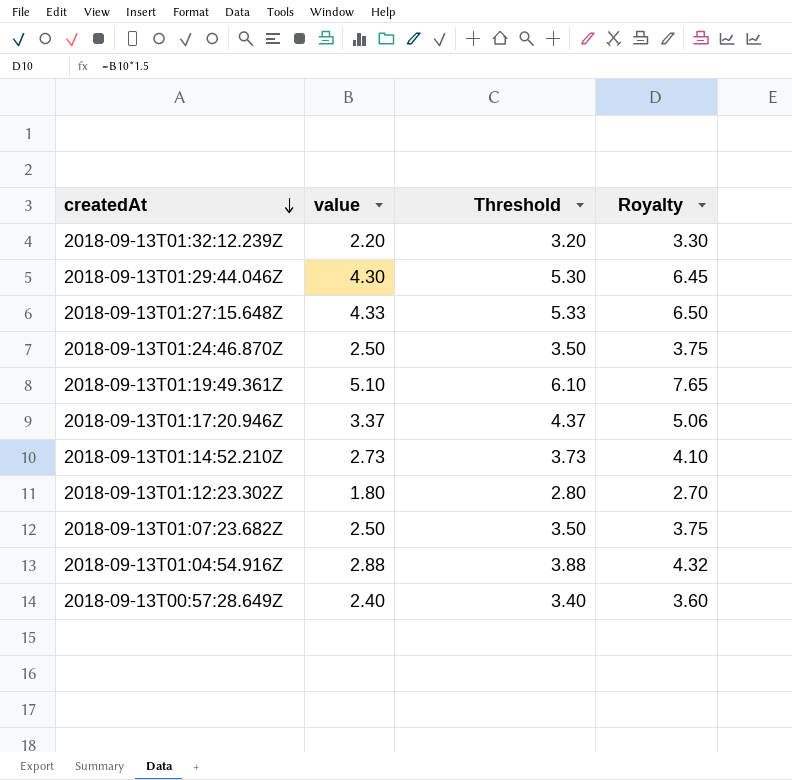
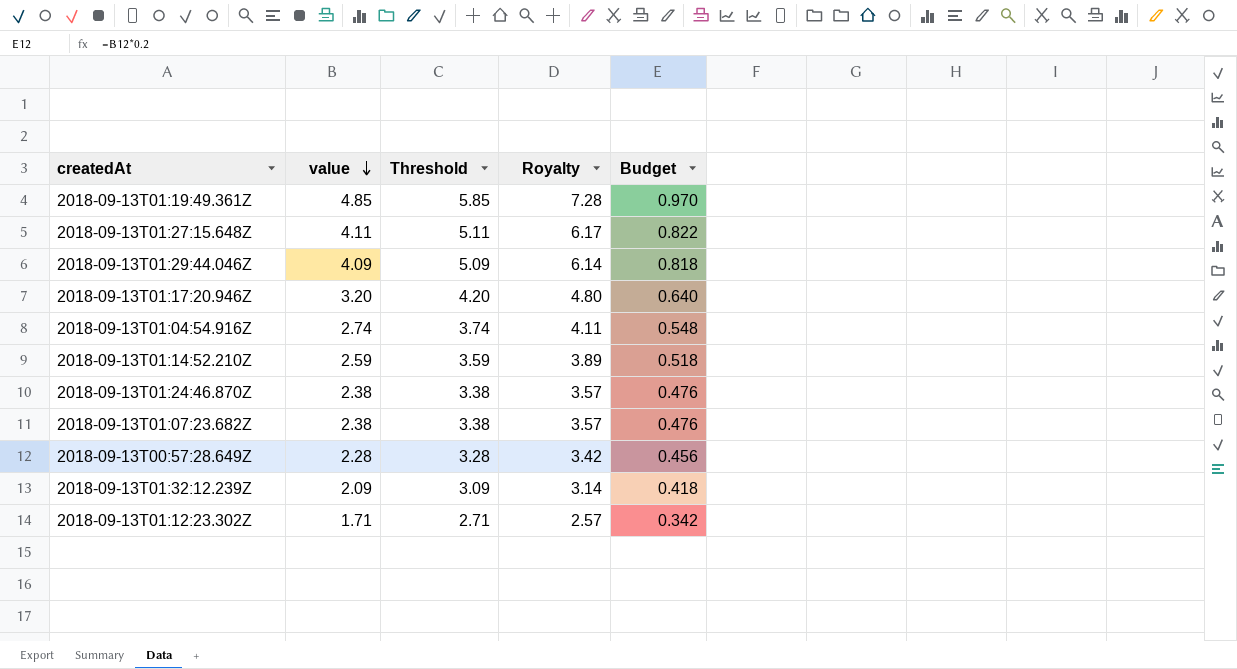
row order: createdAt descending -> value descending
column Budget | formula: none -> [value] * 0.2
2018-09-13T01:19:49.361Z | value: 5.10 -> 4.85
2018-09-13T01:19:49.361Z | Threshold: 6.10 -> 5.85
2018-09-13T01:19:49.361Z | Royalty: 7.65 -> 7.28
2018-09-13T01:27:15.648Z | value: 4.33 -> 4.11
2018-09-13T01:27:15.648Z | Threshold: 5.33 -> 5.11
2018-09-13T01:27:15.648Z | Royalty: 6.50 -> 6.17
2018-09-13T01:29:44.046Z | value: 4.30 -> 4.09
2018-09-13T01:29:44.046Z | Threshold: 5.30 -> 5.09
2018-09-13T01:29:44.046Z | Royalty: 6.45 -> 6.14
2018-09-13T01:17:20.946Z | value: 3.37 -> 3.20
2018-09-13T01:17:20.946Z | Threshold: 4.37 -> 4.20
2018-09-13T01:17:20.946Z | Royalty: 5.06 -> 4.80
2018-09-13T01:04:54.916Z | value: 2.88 -> 2.74
2018-09-13T01:04:54.916Z | Threshold: 3.88 -> 3.74
2018-09-13T01:04:54.916Z | Royalty: 4.32 -> 4.11
2018-09-13T01:14:52.210Z | value: 2.73 -> 2.59
2018-09-13T01:14:52.210Z | Threshold: 3.73 -> 3.59
2018-09-13T01:14:52.210Z | Royalty: 4.10 -> 3.89
2018-09-13T01:24:46.870Z | value: 2.50 -> 2.38
2018-09-13T01:24:46.870Z | Threshold: 3.50 -> 3.38
2018-09-13T01:24:46.870Z | Royalty: 3.75 -> 3.57
2018-09-13T01:07:23.682Z | value: 2.50 -> 2.38
2018-09-13T01:07:23.682Z | Threshold: 3.50 -> 3.38
2018-09-13T01:07:23.682Z | Royalty: 3.75 -> 3.57
2018-09-13T00:57:28.649Z | value: 2.40 -> 2.28
2018-09-13T00:57:28.649Z | Threshold: 3.40 -> 3.28
2018-09-13T00:57:28.649Z | Royalty: 3.60 -> 3.42
2018-09-13T01:32:12.239Z | value: 2.20 -> 2.09
2018-09-13T01:32:12.239Z | Threshold: 3.20 -> 3.09
2018-09-13T01:32:12.239Z | Royalty: 3.30 -> 3.14
2018-09-13T01:12:23.302Z | value: 1.80 -> 1.71
2018-09-13T01:12:23.302Z | Threshold: 2.80 -> 2.71
2018-09-13T01:12:23.302Z | Royalty: 2.70 -> 2.57

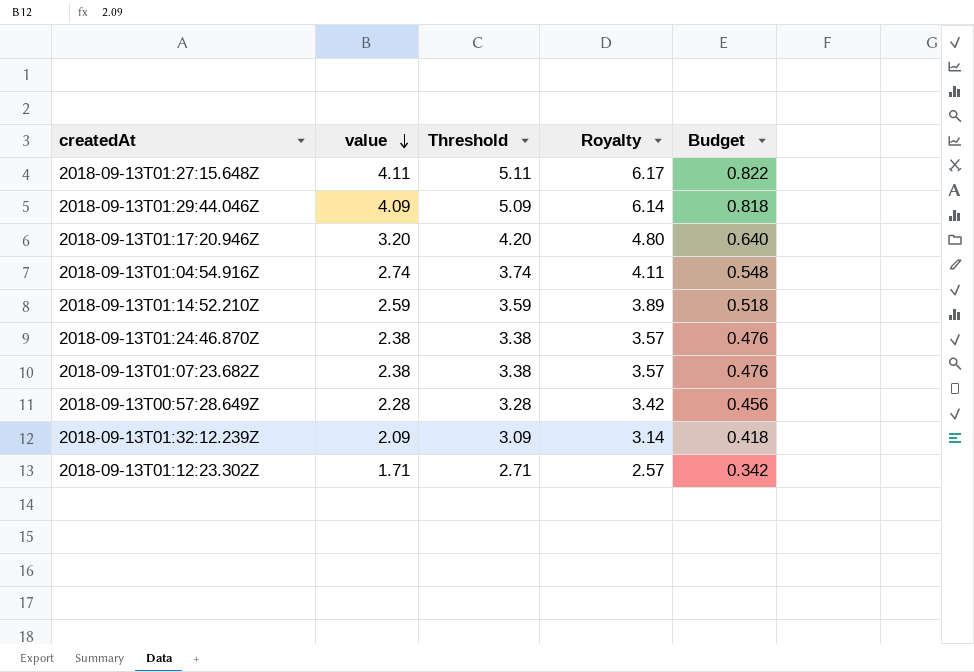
row 2018-09-13T01:19:49.361Z: 4.85 | 5.85 | 7.28 | 0.970 -> none

